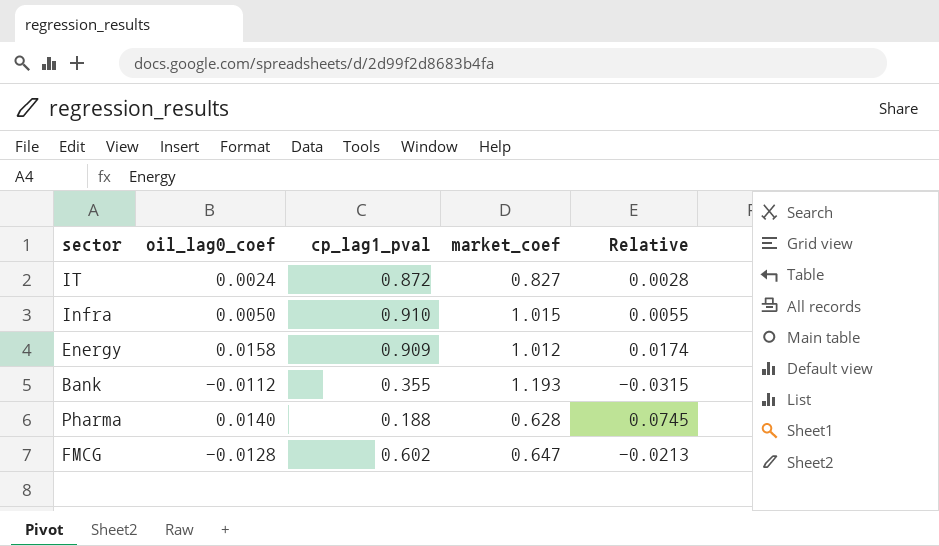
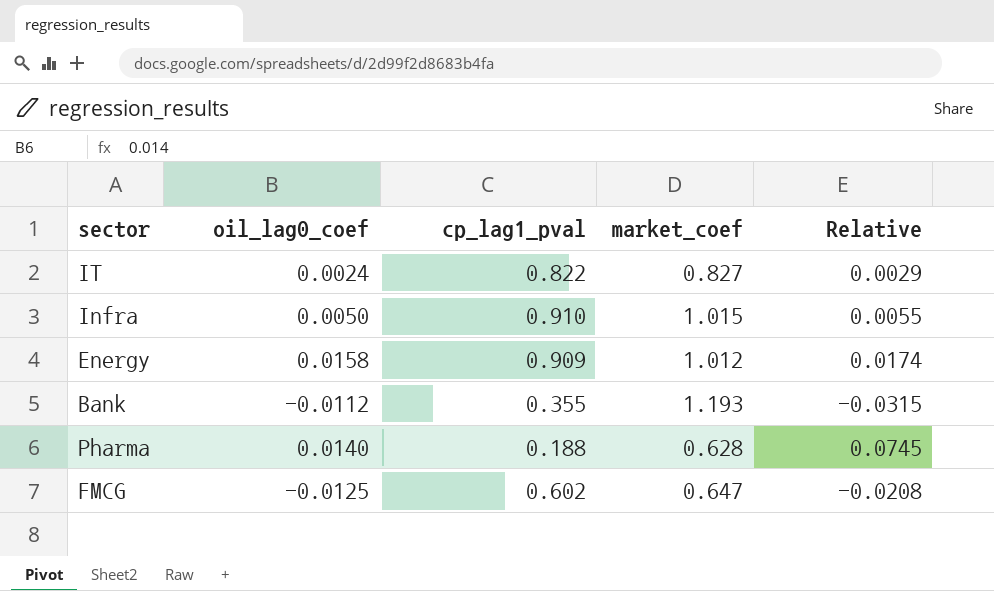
IT | cp_lag1_pval: 0.872 -> 0.822
IT | Relative: 0.0028 -> 0.0029
FMCG | oil_lag0_coef: -0.0128 -> -0.0125
FMCG | Relative: -0.0213 -> -0.0208

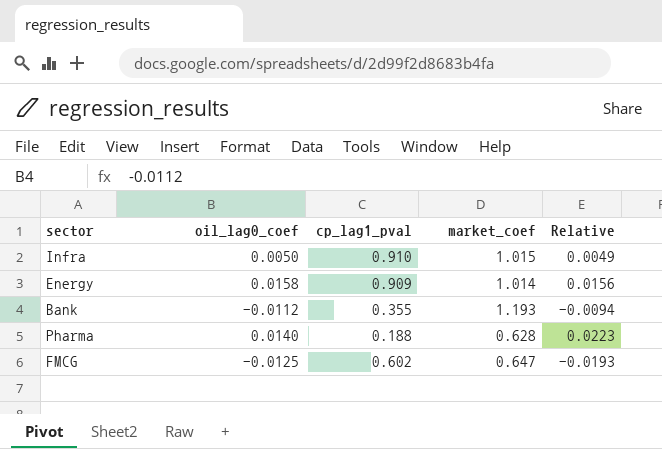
column Relative | formula: [oil_lag0_coef] / [cp_lag1_pval] -> [oil_lag0_coef] / [market_coef]
row IT: 0.0024 | 0.822 | 0.827 | 0.0029 -> none
Energy | market_coef: 1.012 -> 1.014

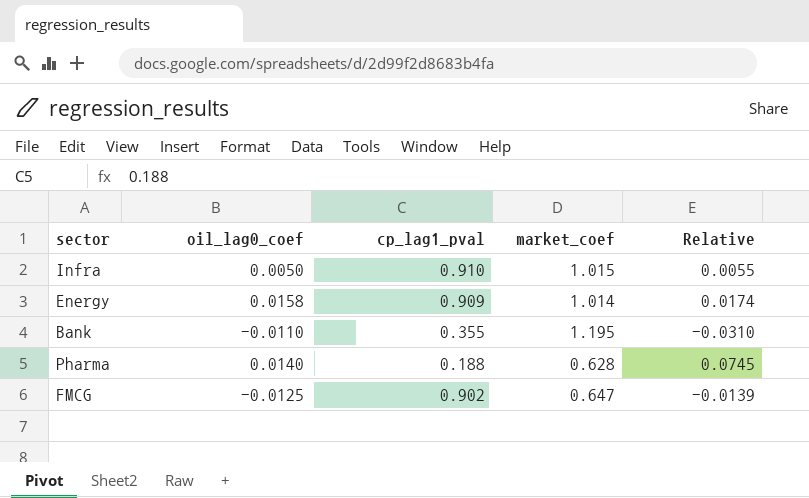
column Relative | formula: [oil_lag0_coef] / [market_coef] -> [oil_lag0_coef] / [cp_lag1_pval]
Bank | oil_lag0_coef: -0.0112 -> -0.0110
Bank | market_coef: 1.193 -> 1.195
FMCG | cp_lag1_pval: 0.602 -> 0.902

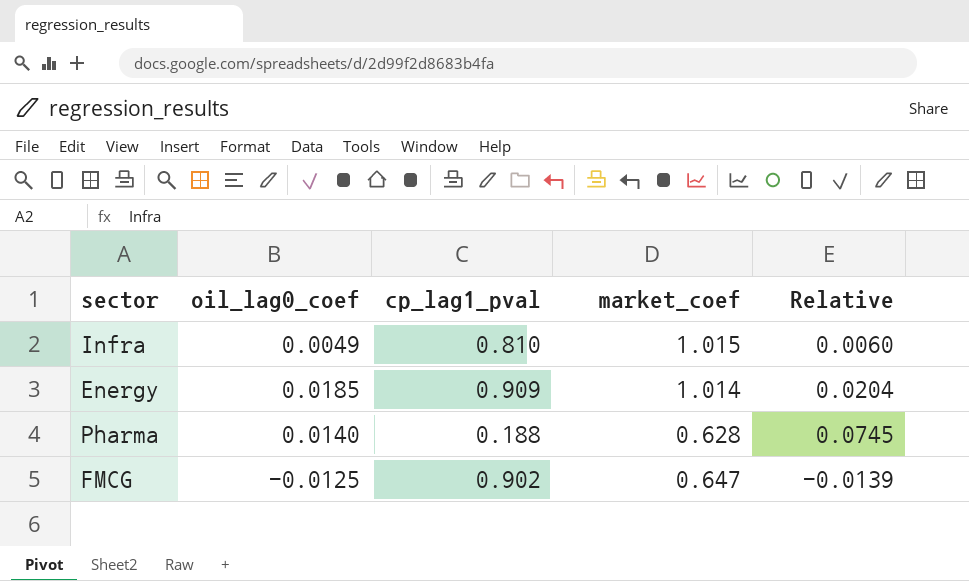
row Bank: -0.0110 | 0.355 | 1.195 | -0.0310 -> none
Infra | oil_lag0_coef: 0.0050 -> 0.0049
Infra | cp_lag1_pval: 0.910 -> 0.810
Infra | Relative: 0.0055 -> 0.0060
Energy | oil_lag0_coef: 0.0158 -> 0.0185
Energy | Relative: 0.0174 -> 0.0204

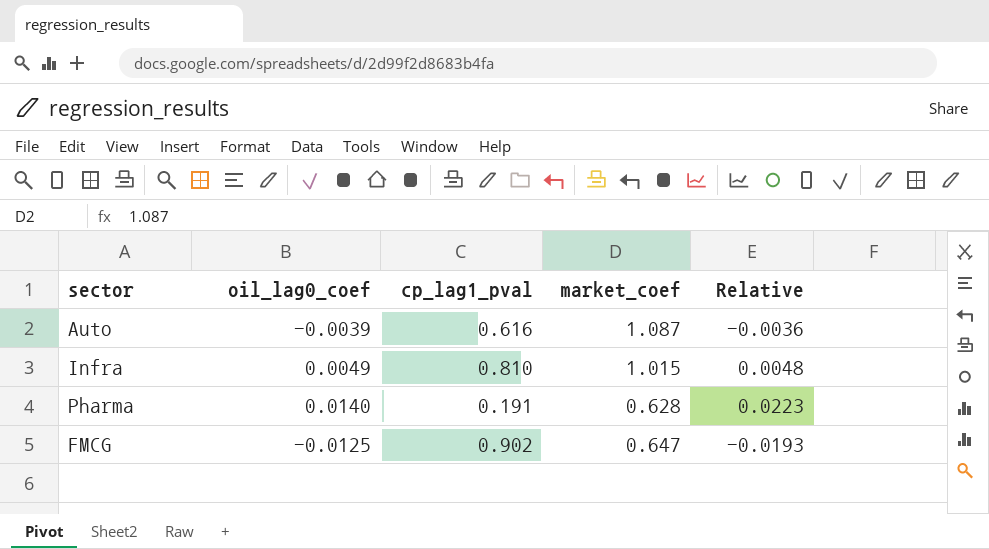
column Relative | formula: [oil_lag0_coef] / [cp_lag1_pval] -> [oil_lag0_coef] / [market_coef]
row Energy: 0.0185 | 0.909 | 1.014 | 0.0204 -> none
row Auto: none -> -0.0039 | 0.616 | 1.087 | -0.0036
Pharma | cp_lag1_pval: 0.188 -> 0.191

